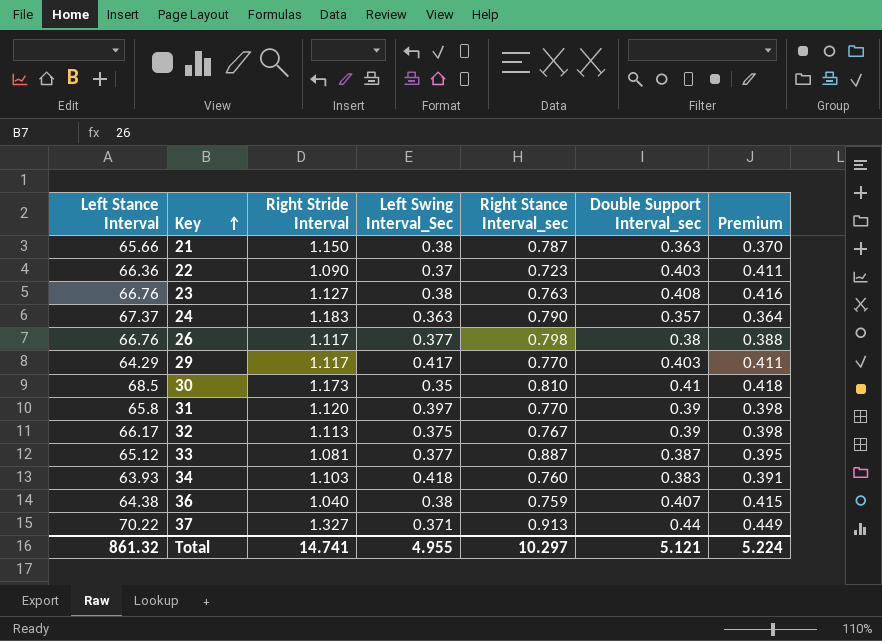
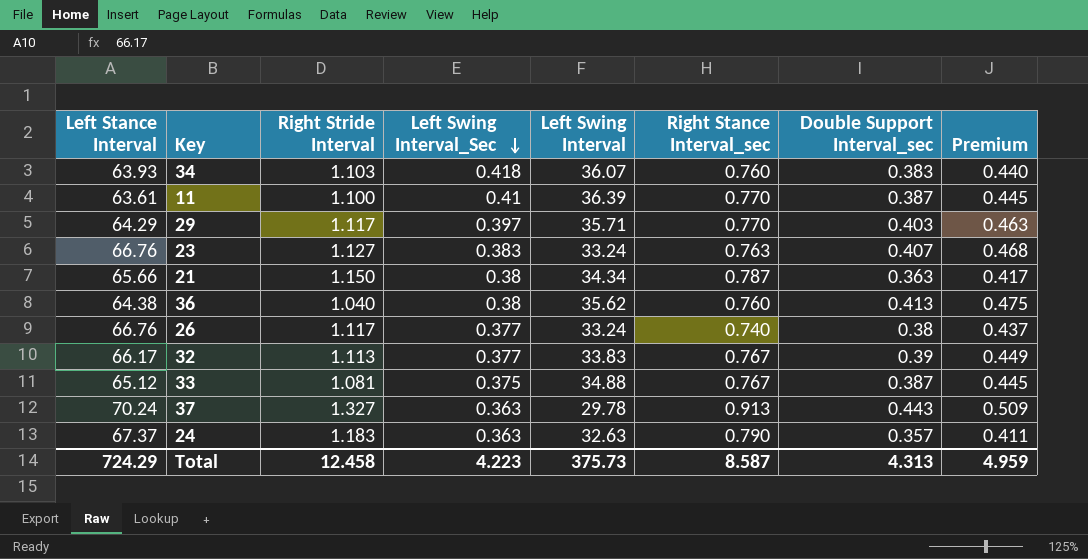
row order: Key ascending -> Left Swing Interval_Sec descending
column Left Swing Interval | position: none -> 5
column Premium | formula: [Double Support Interval_sec] * 1.02 -> [Double Support Interval_sec] * 1.15
row 22: 66.36 | 1.090 | 0.37 | 0.723 | 0.403 | 0.411 -> none
row 30: 68.5 | 1.173 | 0.35 | 0.810 | 0.41 | 0.418 -> none
row 31: 65.8 | 1.120 | 0.397 | 0.770 | 0.39 | 0.398 -> none
row 11: none -> 63.61 | 1.100 | 0.41 | 36.39 | 0.770 | 0.387 | 0.445
29 | Left Swing Interval_Sec: 0.417 -> 0.397
23 | Left Swing Interval_Sec: 0.38 -> 0.383
23 | Double Support Interval_sec: 0.408 -> 0.407
36 | Right Stance Interval_sec: 0.759 -> 0.760
36 | Double Support Interval_sec: 0.407 -> 0.413
26 | Right Stance Interval_sec: 0.798 -> 0.740
32 | Left Swing Interval_Sec: 0.375 -> 0.377
33 | Left Swing Interval_Sec: 0.377 -> 0.375
33 | Right Stance Interval_sec: 0.887 -> 0.767
37 | Left Stance Interval: 70.22 -> 70.24
37 | Left Swing Interval_Sec: 0.371 -> 0.363
37 | Double Support Interval_sec: 0.44 -> 0.443
Total | Left Stance Interval: 861.32 -> 724.29
Total | Right Stride Interval: 14.741 -> 12.458
Total | Left Swing Interval_Sec: 4.955 -> 4.223
Total | Right Stance Interval_sec: 10.297 -> 8.587
Total | Double Support Interval_sec: 5.121 -> 4.313
Total | Premium: 5.224 -> 4.959

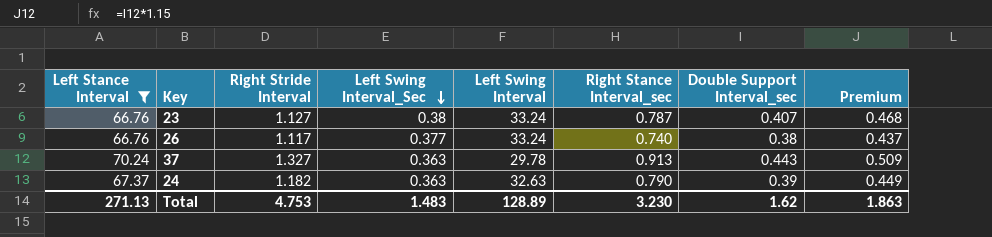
filter: none -> Left Stance Interval >= 66.76
23 | Left Swing Interval_Sec: 0.383 -> 0.38
23 | Right Stance Interval_sec: 0.763 -> 0.787
24 | Right Stride Interval: 1.183 -> 1.182
24 | Double Support Interval_sec: 0.357 -> 0.39
24 | Premium: 0.411 -> 0.449
Total | Left Stance Interval: 724.29 -> 271.13
Total | Right Stride Interval: 12.458 -> 4.753
Total | Left Swing Interval_Sec: 4.223 -> 1.483
Total | Left Swing Interval: 375.73 -> 128.89
Total | Right Stance Interval_sec: 8.587 -> 3.230
Total | Double Support Interval_sec: 4.313 -> 1.62
Total | Premium: 4.959 -> 1.863

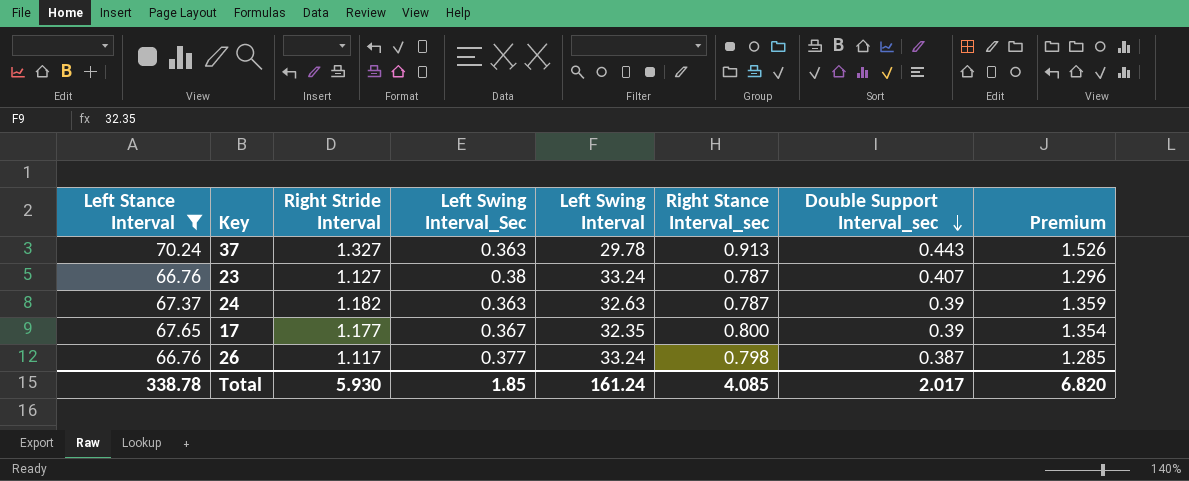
row order: Left Swing Interval_Sec descending -> Double Support Interval_sec descending
column Premium | formula: [Double Support Interval_sec] * 1.15 -> [Right Stride Interval] * 1.15
24 | Right Stance Interval_sec: 0.790 -> 0.787
row 17: none -> 67.65 | 1.177 | 0.367 | 32.35 | 0.800 | 0.39 | 1.354
26 | Right Stance Interval_sec: 0.740 -> 0.798
26 | Double Support Interval_sec: 0.38 -> 0.387
Total | Left Stance Interval: 271.13 -> 338.78
Total | Right Stride Interval: 4.753 -> 5.930
Total | Left Swing Interval_Sec: 1.483 -> 1.85
Total | Left Swing Interval: 128.89 -> 161.24
Total | Right Stance Interval_sec: 3.230 -> 4.085
Total | Double Support Interval_sec: 1.62 -> 2.017
Total | Premium: 1.863 -> 6.820

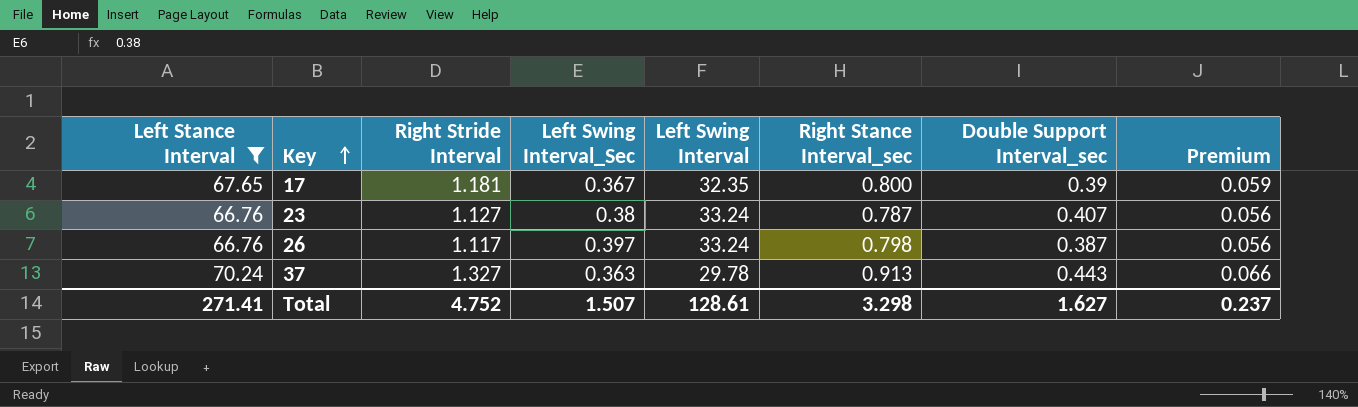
row order: Double Support Interval_sec descending -> Key ascending
column Premium | formula: [Right Stride Interval] * 1.15 -> [Right Stride Interval] * 0.05
row 24: 67.37 | 1.182 | 0.363 | 32.63 | 0.787 | 0.39 | 1.359 -> none
17 | Right Stride Interval: 1.177 -> 1.181
26 | Left Swing Interval_Sec: 0.377 -> 0.397
Total | Left Stance Interval: 338.78 -> 271.41
Total | Right Stride Interval: 5.930 -> 4.752
Total | Left Swing Interval_Sec: 1.85 -> 1.507
Total | Left Swing Interval: 161.24 -> 128.61
Total | Right Stance Interval_sec: 4.085 -> 3.298
Total | Double Support Interval_sec: 2.017 -> 1.627
Total | Premium: 6.820 -> 0.237

